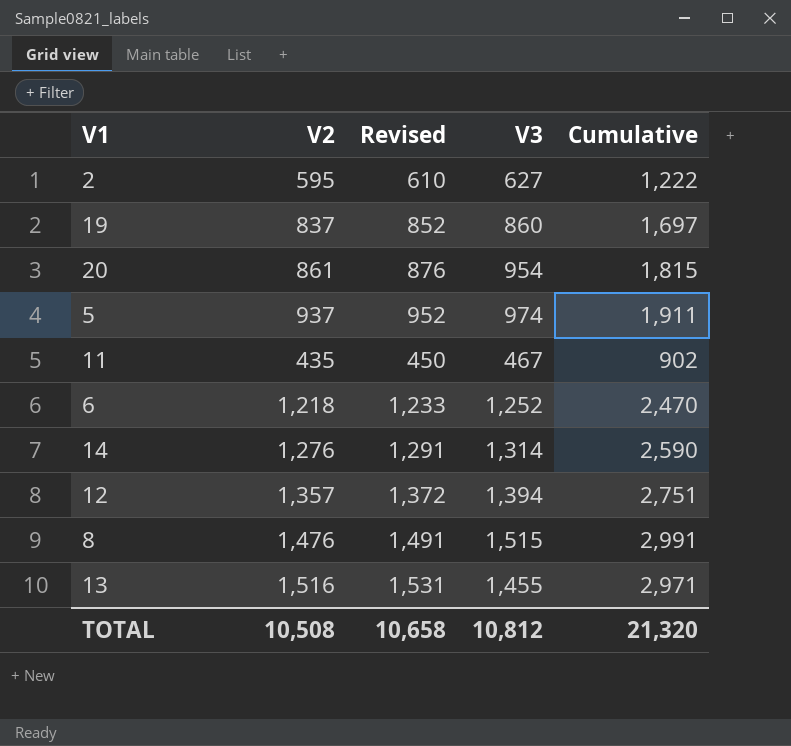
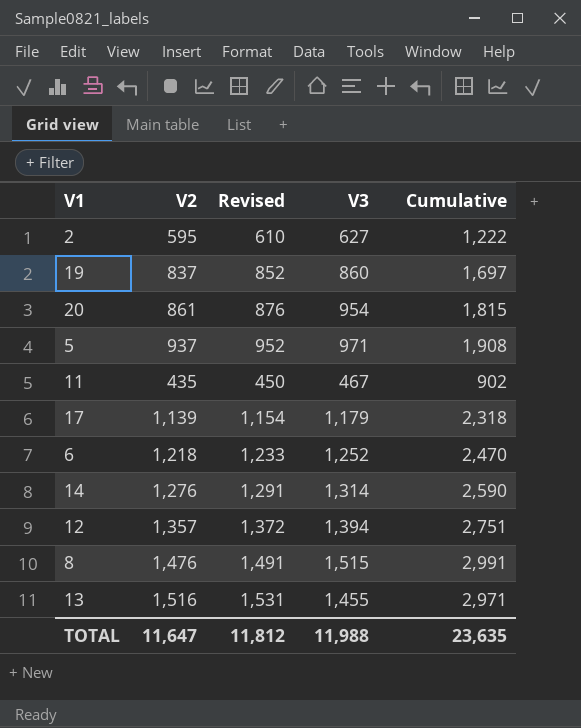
5 | V3: 974 -> 971
5 | Cumulative: 1,911 -> 1,908
row 17: none -> 1,139 | 1,154 | 1,179 | 2,318
TOTAL | V2: 10,508 -> 11,647
TOTAL | Revised: 10,658 -> 11,812
TOTAL | V3: 10,812 -> 11,988
TOTAL | Cumulative: 21,320 -> 23,635

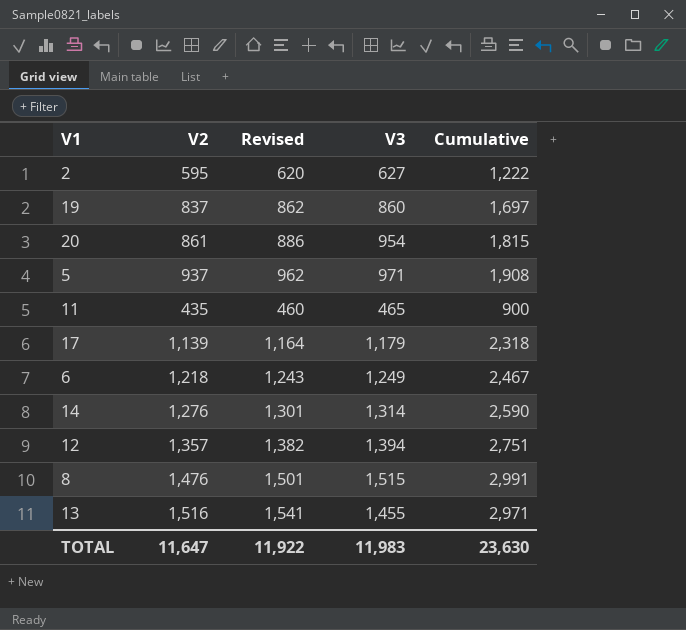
column Revised | formula: [V2] + 15 -> [V2] + 25
11 | V3: 467 -> 465
11 | Cumulative: 902 -> 900
6 | V3: 1,252 -> 1,249
6 | Cumulative: 2,470 -> 2,467
TOTAL | Revised: 11,812 -> 11,922
TOTAL | V3: 11,988 -> 11,983
TOTAL | Cumulative: 23,635 -> 23,630

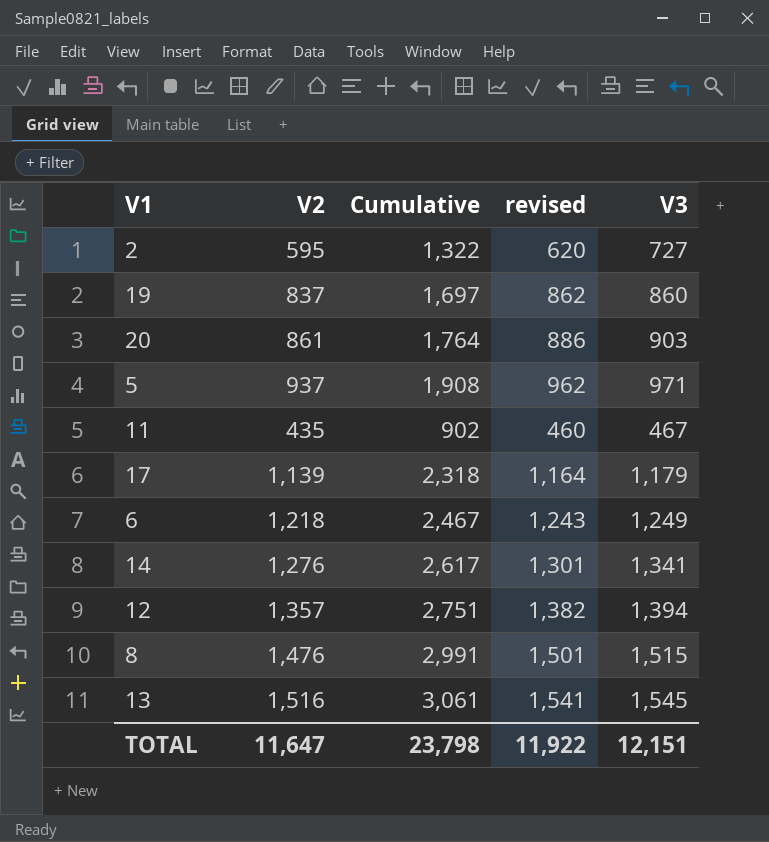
column Cumulative | position: 5 -> 3
column name: Revised -> revised
2 | Cumulative: 1,222 -> 1,322
2 | V3: 627 -> 727
20 | Cumulative: 1,815 -> 1,764
20 | V3: 954 -> 903
11 | Cumulative: 900 -> 902
11 | V3: 465 -> 467
14 | Cumulative: 2,590 -> 2,617
14 | V3: 1,314 -> 1,341
13 | Cumulative: 2,971 -> 3,061
13 | V3: 1,455 -> 1,545
TOTAL | Cumulative: 23,630 -> 23,798
TOTAL | V3: 11,983 -> 12,151

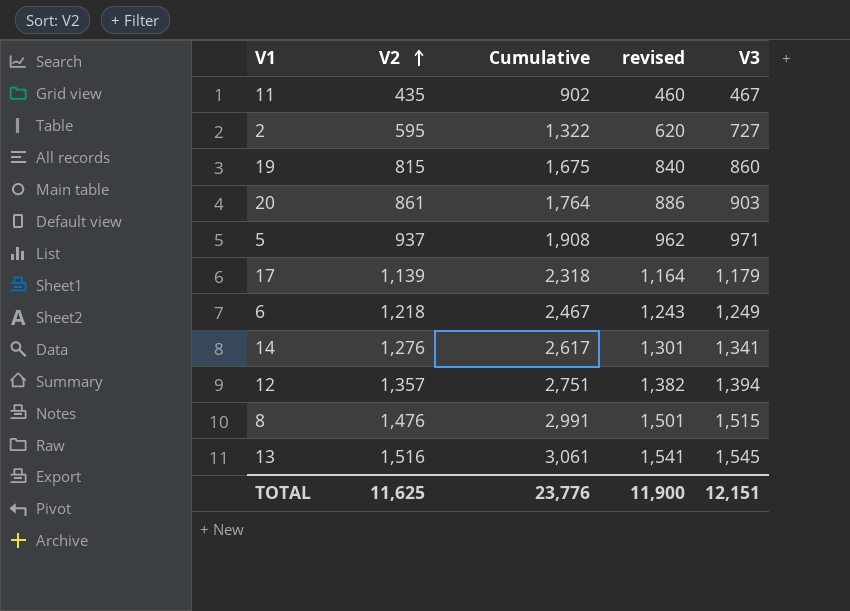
row order: none -> V2 ascending
19 | V2: 837 -> 815
19 | Cumulative: 1,697 -> 1,675
19 | revised: 862 -> 840
TOTAL | V2: 11,647 -> 11,625
TOTAL | Cumulative: 23,798 -> 23,776
TOTAL | revised: 11,922 -> 11,900

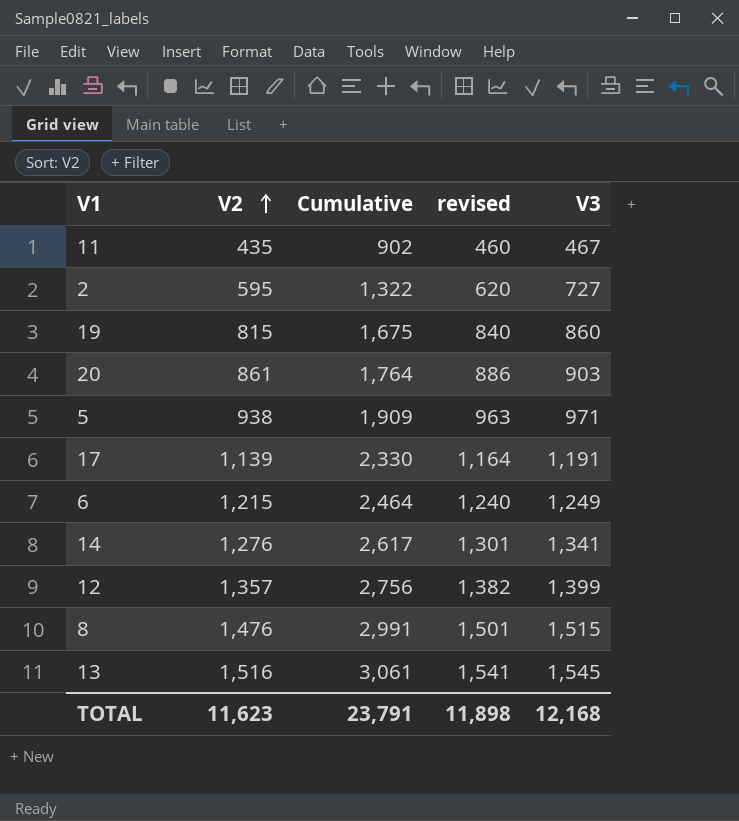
5 | V2: 937 -> 938
5 | Cumulative: 1,908 -> 1,909
5 | revised: 962 -> 963
17 | Cumulative: 2,318 -> 2,330
17 | V3: 1,179 -> 1,191
6 | V2: 1,218 -> 1,215
6 | Cumulative: 2,467 -> 2,464
6 | revised: 1,243 -> 1,240
12 | Cumulative: 2,751 -> 2,756
12 | V3: 1,394 -> 1,399
TOTAL | V2: 11,625 -> 11,623
TOTAL | Cumulative: 23,776 -> 23,791
TOTAL | revised: 11,900 -> 11,898
TOTAL | V3: 12,151 -> 12,168

